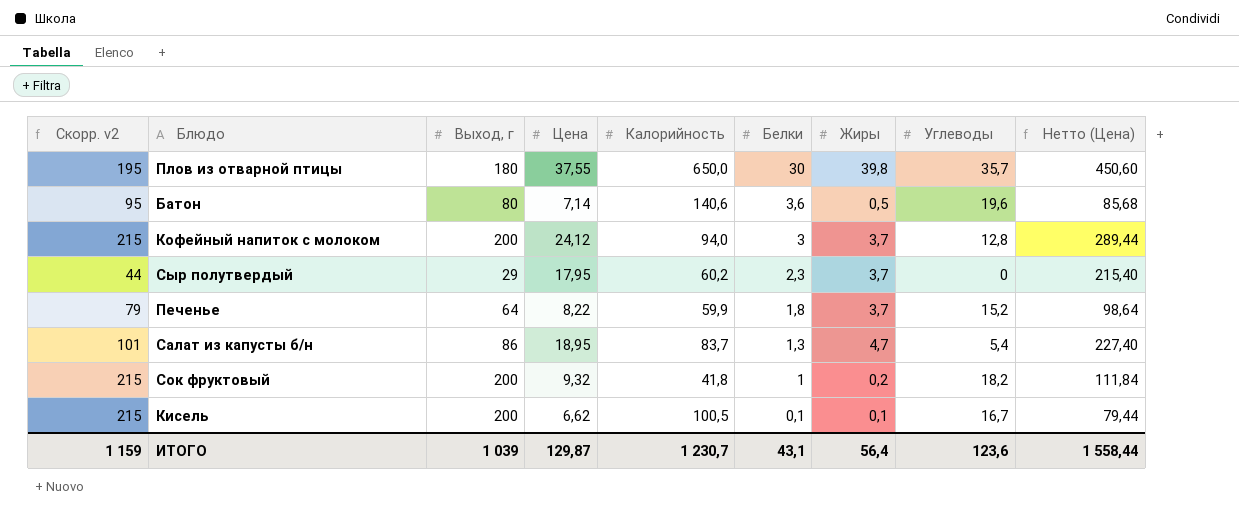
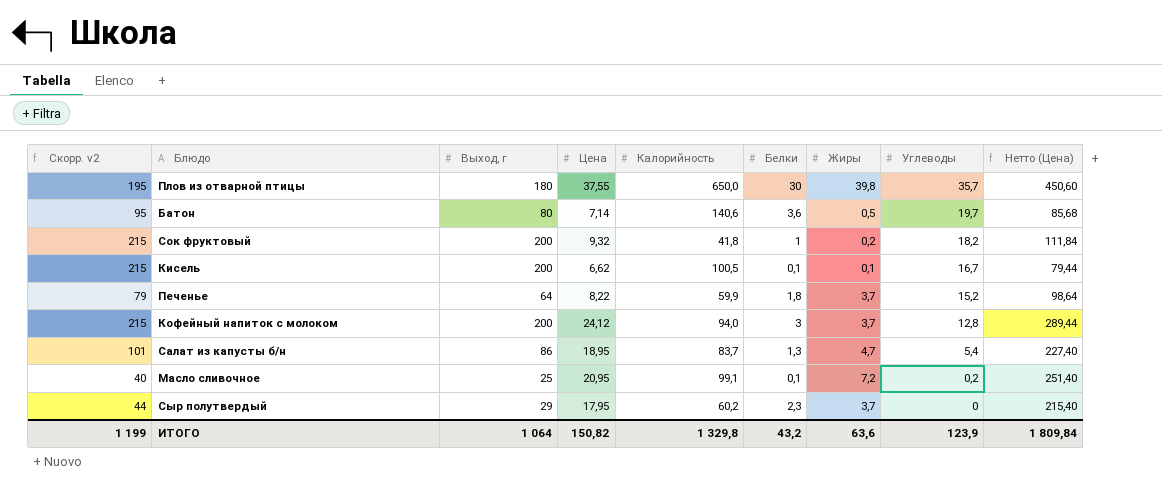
row order: Белки descending -> Углеводы descending
Батон | Углеводы: 19,6 -> 19,7
row Масло сливочное: none -> 40 | 25 | 20,95 | 99,1 | 0,1 | 7,2 | 0,2 | 251,40
ИТОГО | Скорр. v2: 1 159 -> 1 199
ИТОГО | Выход, г: 1 039 -> 1 064
ИТОГО | Цена: 129,87 -> 150,82
ИТОГО | Калорийность: 1 230,7 -> 1 329,8
ИТОГО | Белки: 43,1 -> 43,2
ИТОГО | Жиры: 56,4 -> 63,6
ИТОГО | Углеводы: 123,6 -> 123,9
ИТОГО | Нетто (Цена): 1 558,44 -> 1 809,84

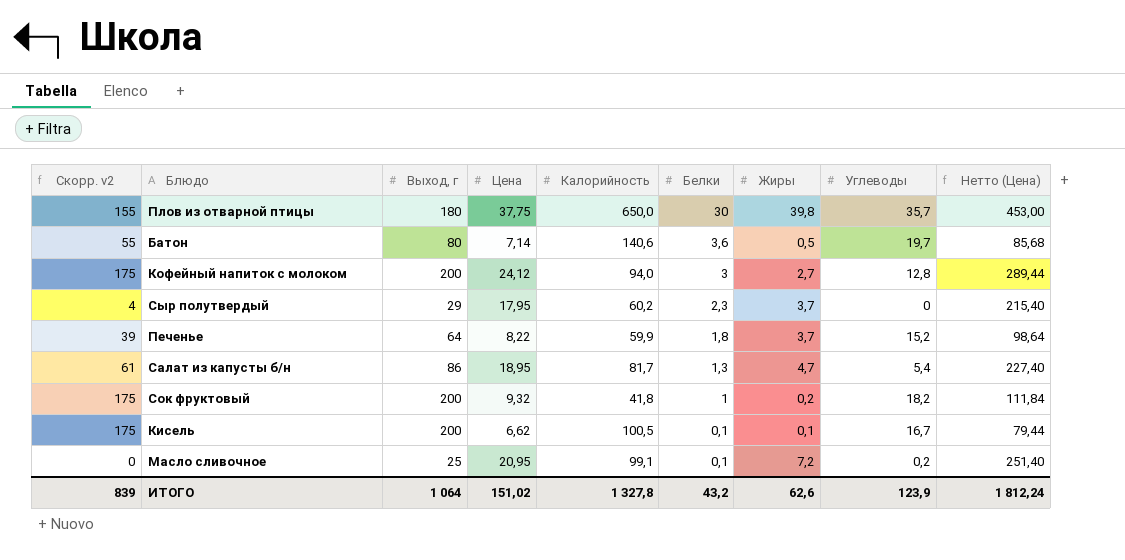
row order: Углеводы descending -> Белки descending
column Скорр. v2 | formula: [Выход, г] + 15 -> [Выход, г] - 25
Плов из отварной птицы | Цена: 37,55 -> 37,75
Плов из отварной птицы | Нетто (Цена): 450,60 -> 453,00
Кофейный напиток с молоком | Жиры: 3,7 -> 2,7
Салат из капусты б/н | Калорийность: 83,7 -> 81,7
ИТОГО | Скорр. v2: 1 199 -> 839
ИТОГО | Цена: 150,82 -> 151,02
ИТОГО | Калорийность: 1 329,8 -> 1 327,8
ИТОГО | Жиры: 63,6 -> 62,6
ИТОГО | Нетто (Цена): 1 809,84 -> 1 812,24

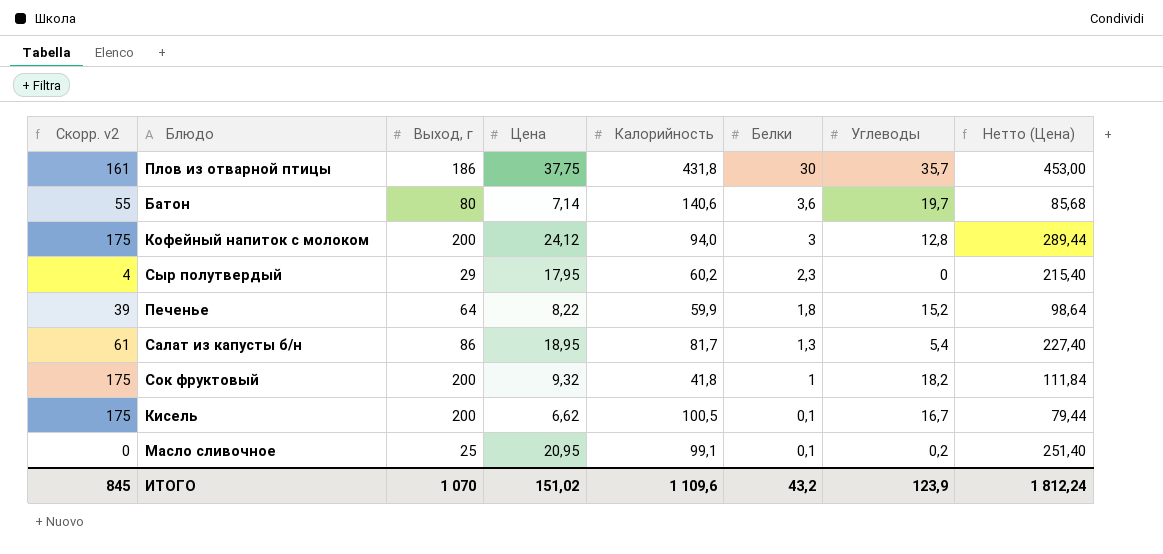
column Жиры | position: 7 -> none
Плов из отварной птицы | Скорр. v2: 155 -> 161
Плов из отварной птицы | Выход, г: 180 -> 186
Плов из отварной птицы | Калорийность: 650,0 -> 431,8
ИТОГО | Скорр. v2: 839 -> 845
ИТОГО | Выход, г: 1 064 -> 1 070
ИТОГО | Калорийность: 1 327,8 -> 1 109,6

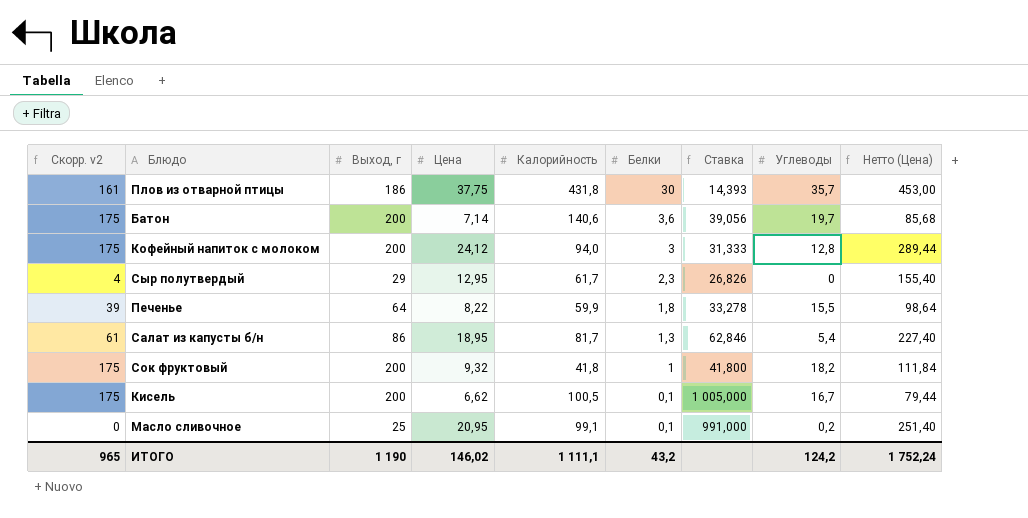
column Ставка | formula: none -> [Калорийность] / [Белки]
Батон | Скорр. v2: 55 -> 175
Батон | Выход, г: 80 -> 200
Сыр полутвердый | Цена: 17,95 -> 12,95
Сыр полутвердый | Калорийность: 60,2 -> 61,7
Сыр полутвердый | Нетто (Цена): 215,40 -> 155,40
Печенье | Углеводы: 15,2 -> 15,5
ИТОГО | Скорр. v2: 845 -> 965
ИТОГО | Выход, г: 1 070 -> 1 190
ИТОГО | Цена: 151,02 -> 146,02
ИТОГО | Калорийность: 1 109,6 -> 1 111,1
ИТОГО | Углеводы: 123,9 -> 124,2
ИТОГО | Нетто (Цена): 1 812,24 -> 1 752,24

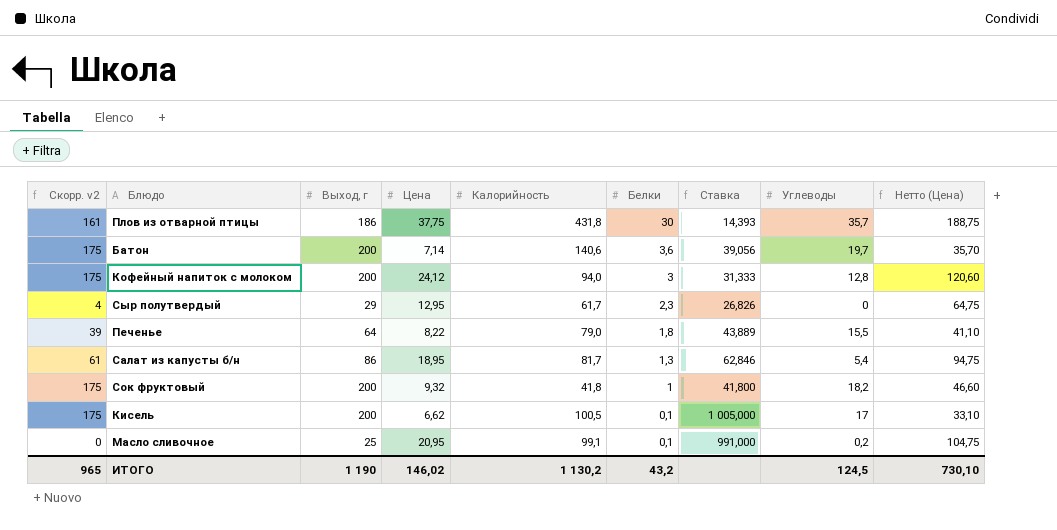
column Нетто (Цена) | formula: [Цена] * 12 -> [Цена] * 5
Печенье | Калорийность: 59,9 -> 79,0
Печенье | Ставка: 33,278 -> 43,889
Кисель | Углеводы: 16,7 -> 17
ИТОГО | Калорийность: 1 111,1 -> 1 130,2
ИТОГО | Углеводы: 124,2 -> 124,5
ИТОГО | Нетто (Цена): 1 752,24 -> 730,10

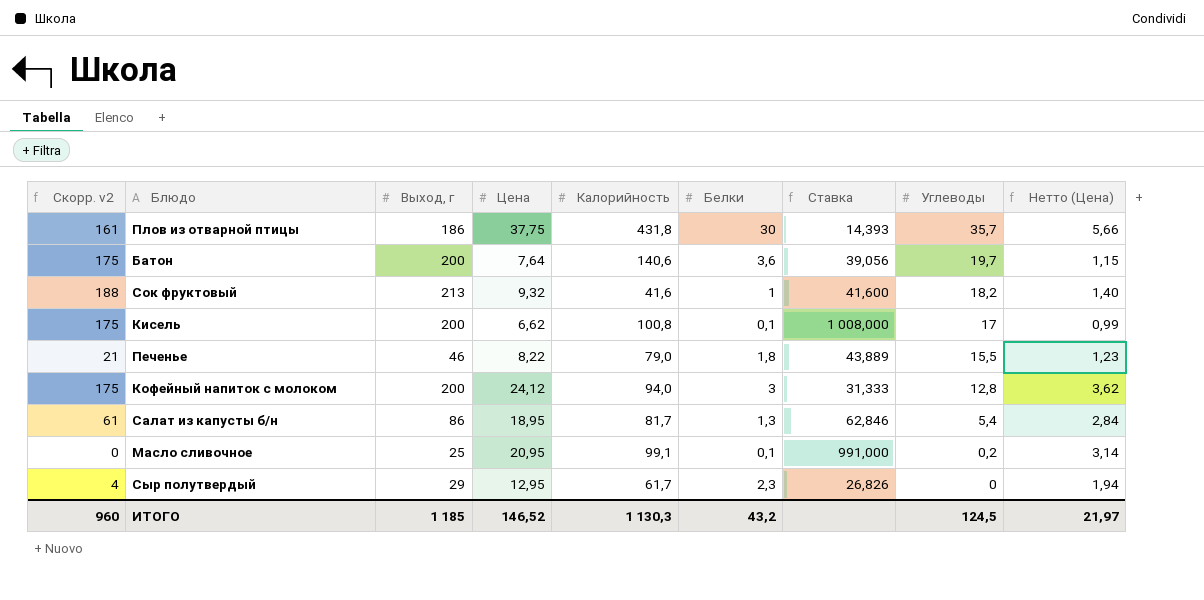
row order: Белки descending -> Углеводы descending
column Нетто (Цена) | formula: [Цена] * 5 -> [Цена] * 0,15
Батон | Цена: 7,14 -> 7,64
Сок фруктовый | Скорр. v2: 175 -> 188
Сок фруктовый | Выход, г: 200 -> 213
Сок фруктовый | Калорийность: 41,8 -> 41,6
Сок фруктовый | Ставка: 41,800 -> 41,600
Кисель | Калорийность: 100,5 -> 100,8
Кисель | Ставка: 1 005,000 -> 1 008,000
Печенье | Скорр. v2: 39 -> 21
Печенье | Выход, г: 64 -> 46
ИТОГО | Скорр. v2: 965 -> 960
ИТОГО | Выход, г: 1 190 -> 1 185
ИТОГО | Цена: 146,02 -> 146,52
ИТОГО | Калорийность: 1 130,2 -> 1 130,3
ИТОГО | Нетто (Цена): 730,10 -> 21,97

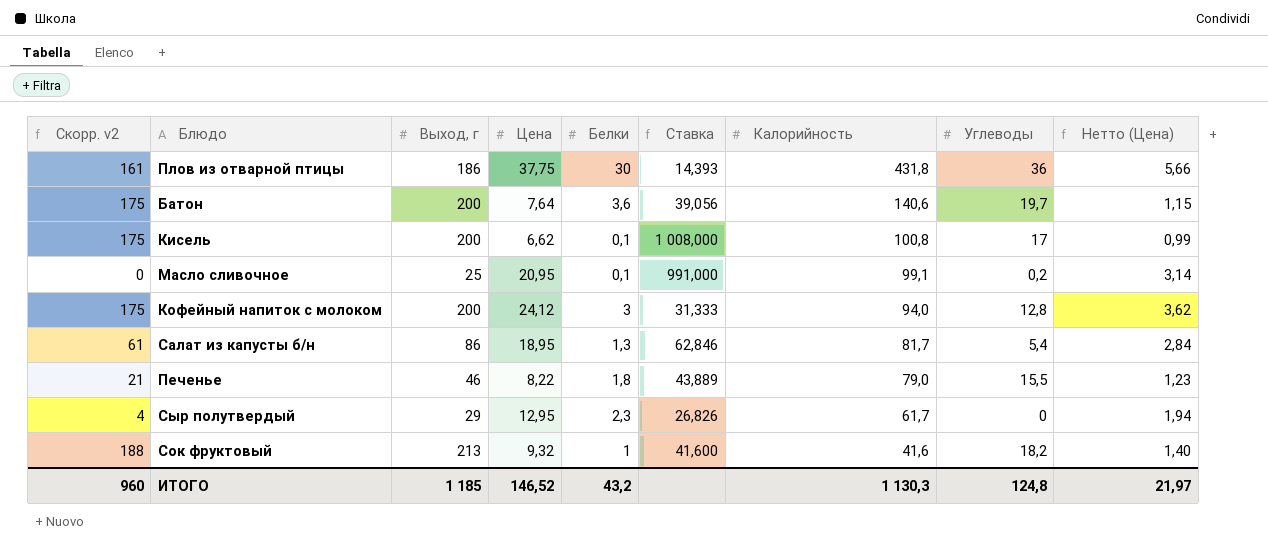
row order: Углеводы descending -> Калорийность descending
column Калорийность | position: 5 -> 7
Плов из отварной птицы | Углеводы: 35,7 -> 36
ИТОГО | Углеводы: 124,5 -> 124,8

